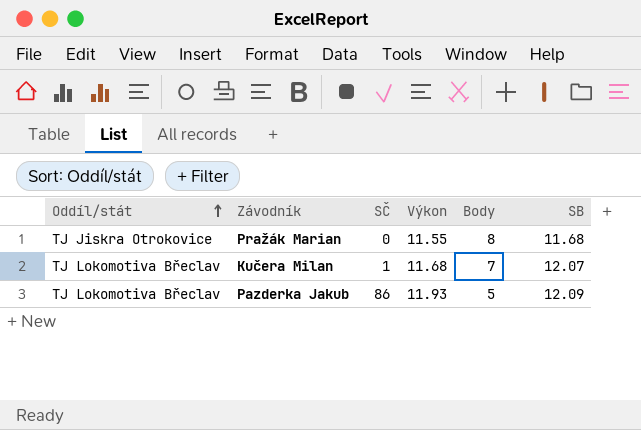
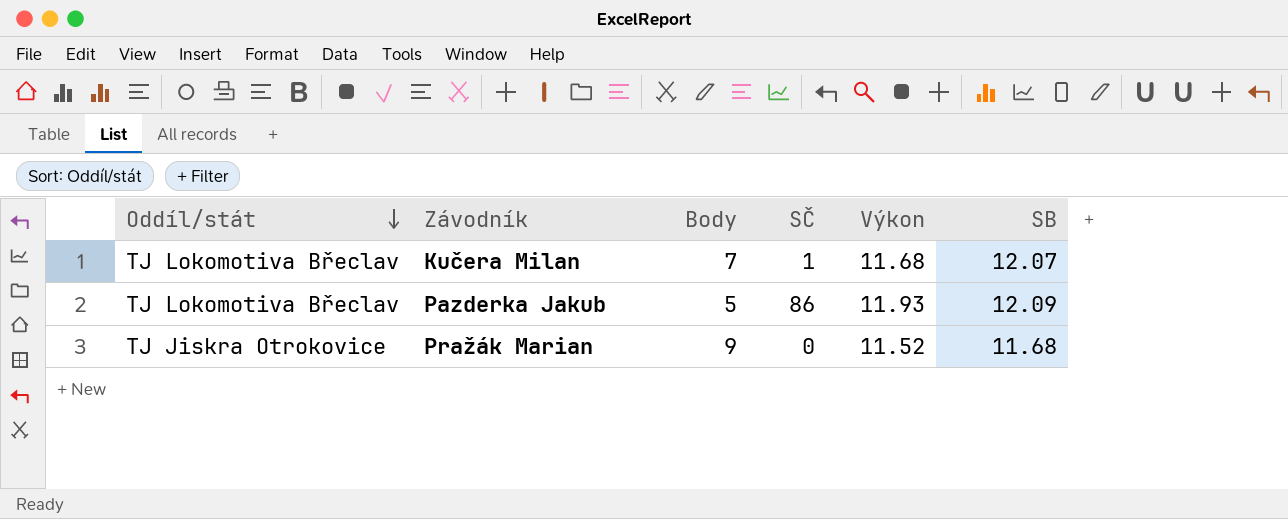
row order: Oddíl/stát ascending -> Oddíl/stát descending
column Body | position: 5 -> 3
Pražák Marian | Body: 8 -> 9
Pražák Marian | Výkon: 11.55 -> 11.52

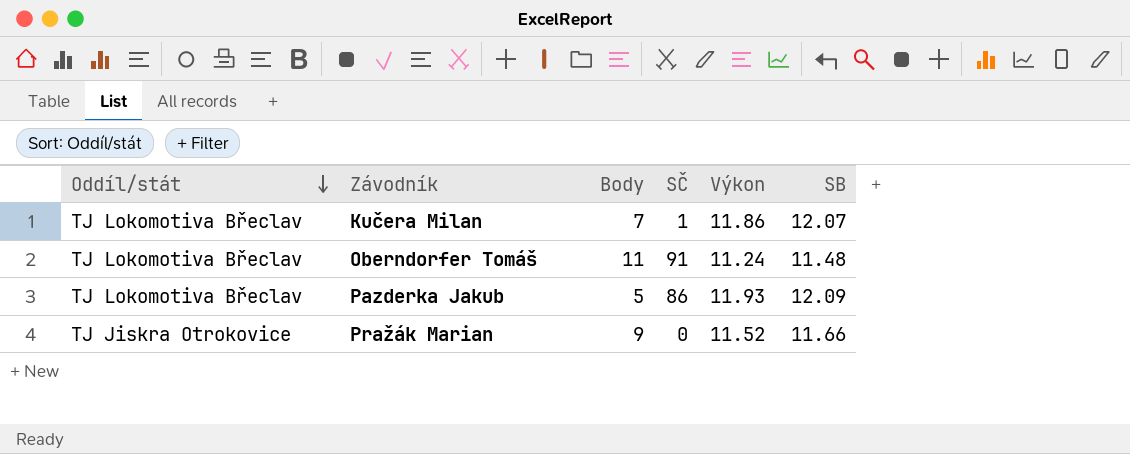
Kučera Milan | Výkon: 11.68 -> 11.86
row Oberndorfer Tomáš: none -> TJ Lokomotiva Břeclav | 11 | 91 | 11.24 | 11.48
Pražák Marian | SB: 11.68 -> 11.66

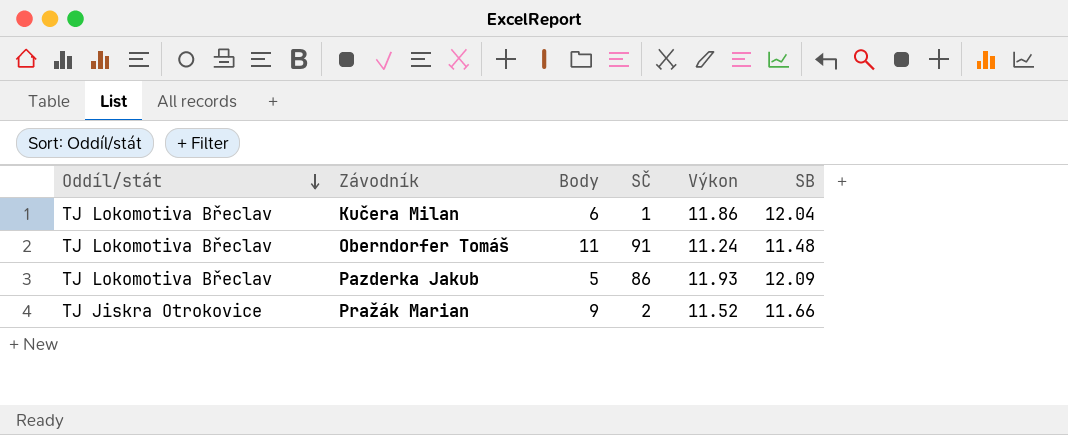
Kučera Milan | Body: 7 -> 6
Kučera Milan | SB: 12.07 -> 12.04
Pražák Marian | SČ: 0 -> 2

